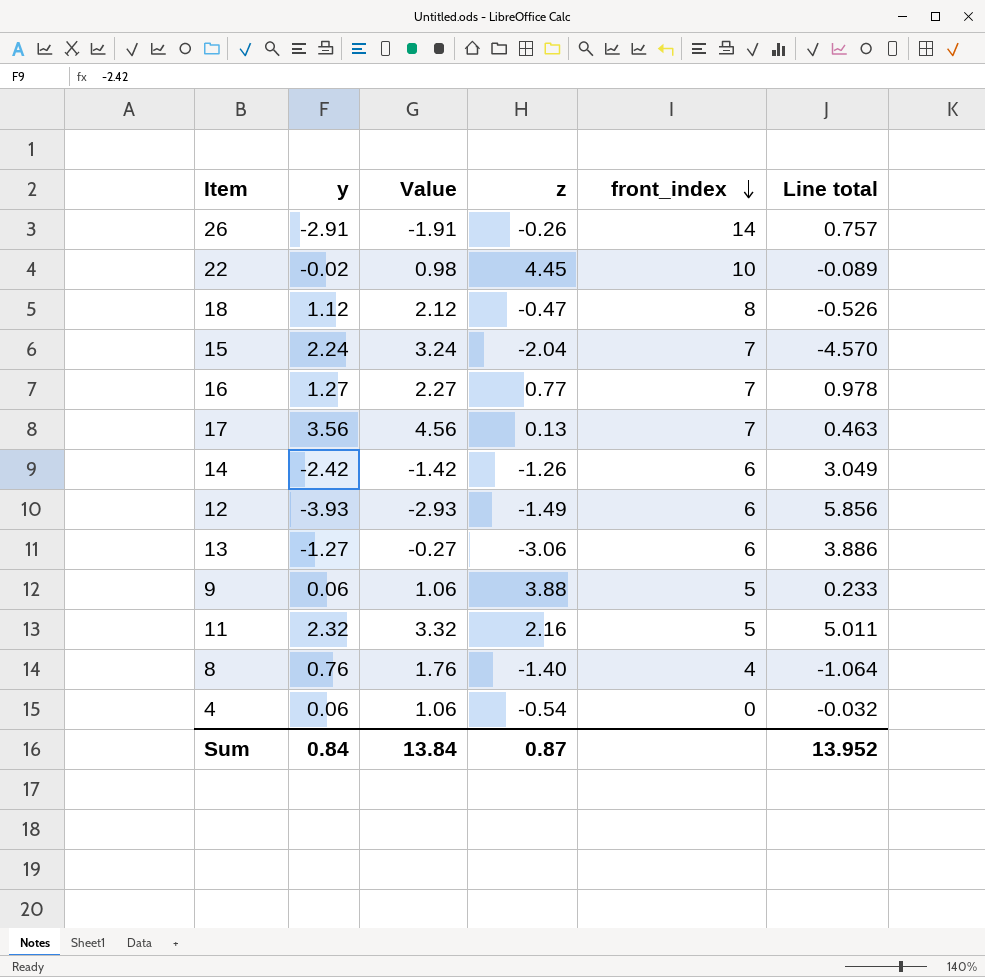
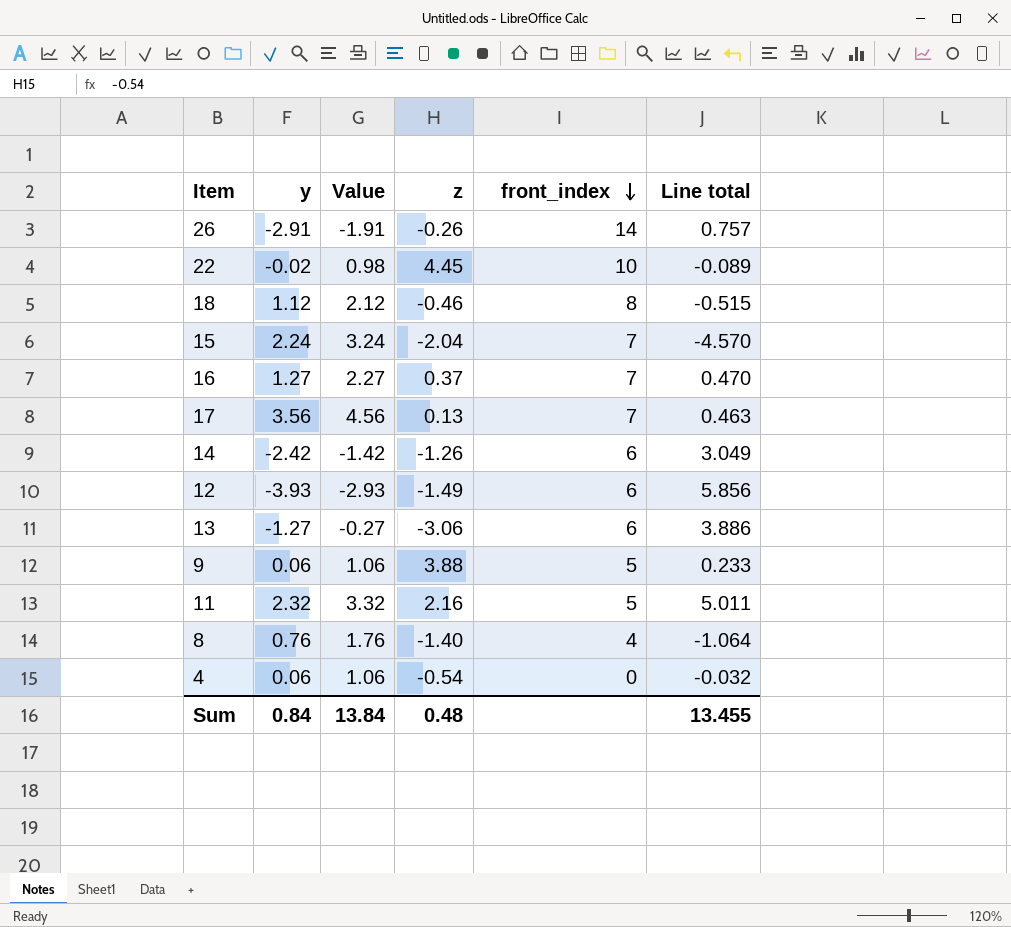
18 | z: -0.47 -> -0.46
18 | Line total: -0.526 -> -0.515
16 | z: 0.77 -> 0.37
16 | Line total: 0.978 -> 0.470
Sum | z: 0.87 -> 0.48
Sum | Line total: 13.952 -> 13.455

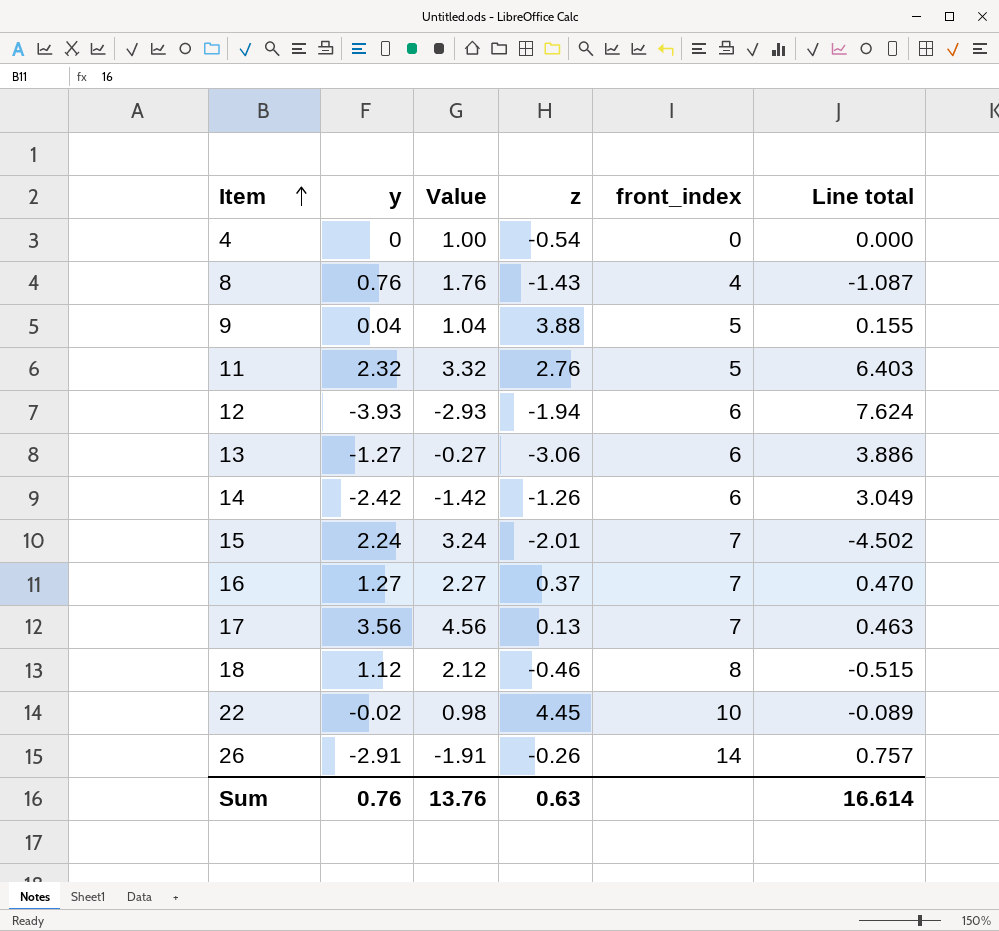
row order: front_index descending -> Item ascending
4 | y: 0.06 -> 0
4 | Value: 1.06 -> 1.00
4 | Line total: -0.032 -> 0.000
8 | z: -1.40 -> -1.43
8 | Line total: -1.064 -> -1.087
9 | y: 0.06 -> 0.04
9 | Value: 1.06 -> 1.04
9 | Line total: 0.233 -> 0.155
11 | z: 2.16 -> 2.76
11 | Line total: 5.011 -> 6.403
12 | z: -1.49 -> -1.94
12 | Line total: 5.856 -> 7.624
15 | z: -2.04 -> -2.01
15 | Line total: -4.570 -> -4.502
Sum | y: 0.84 -> 0.76
Sum | Value: 13.84 -> 13.76
Sum | z: 0.48 -> 0.63
Sum | Line total: 13.455 -> 16.614

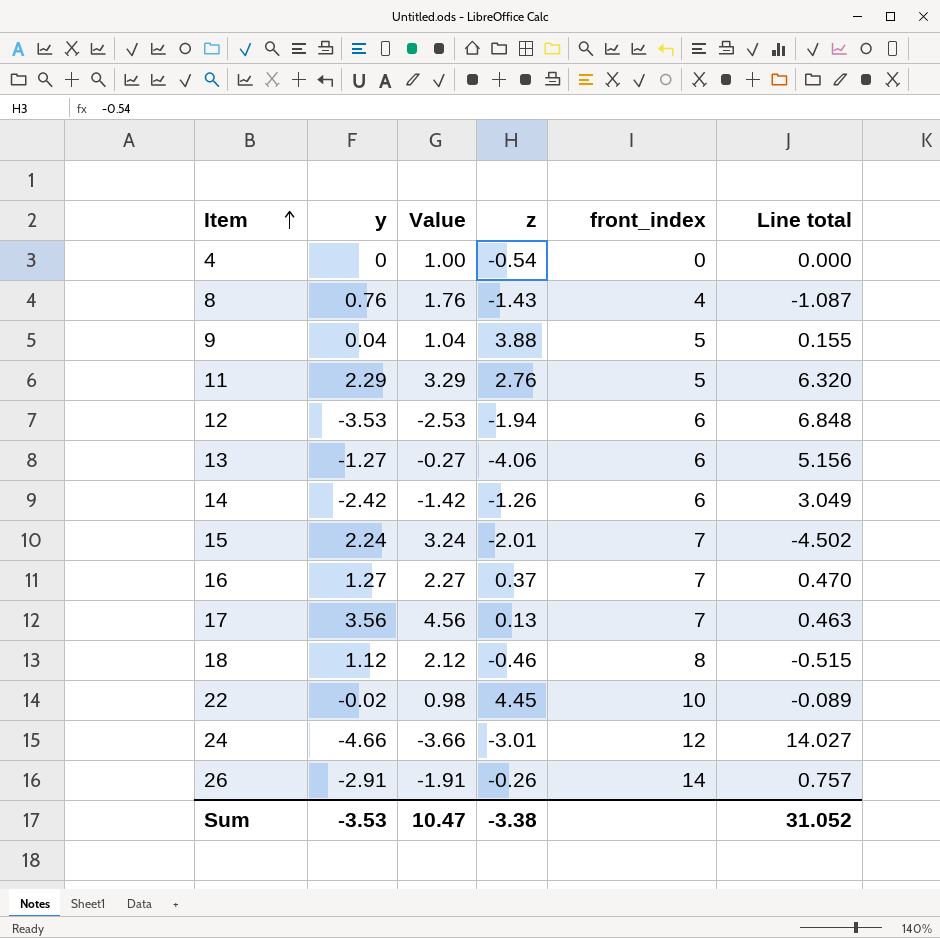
11 | y: 2.32 -> 2.29
11 | Value: 3.32 -> 3.29
11 | Line total: 6.403 -> 6.320
12 | y: -3.93 -> -3.53
12 | Value: -2.93 -> -2.53
12 | Line total: 7.624 -> 6.848
13 | z: -3.06 -> -4.06
13 | Line total: 3.886 -> 5.156
row 24: none -> -4.66 | -3.66 | -3.01 | 12 | 14.027
Sum | y: 0.76 -> -3.53
Sum | Value: 13.76 -> 10.47
Sum | z: 0.63 -> -3.38
Sum | Line total: 16.614 -> 31.052

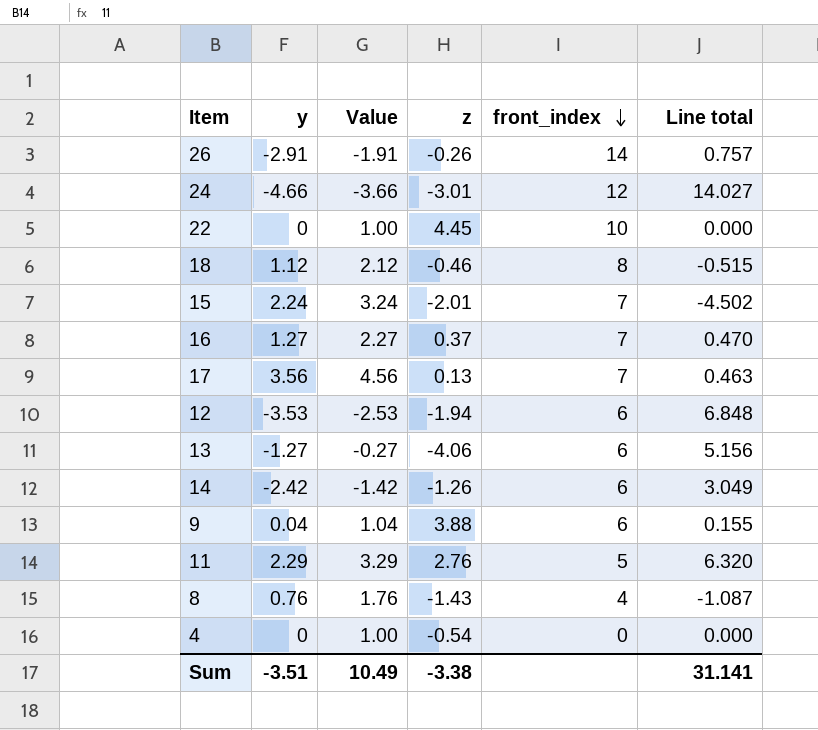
row order: Item ascending -> front_index descending
22 | y: -0.02 -> 0
22 | Value: 0.98 -> 1.00
22 | Line total: -0.089 -> 0.000
9 | front_index: 5 -> 6
Sum | y: -3.53 -> -3.51
Sum | Value: 10.47 -> 10.49
Sum | Line total: 31.052 -> 31.141

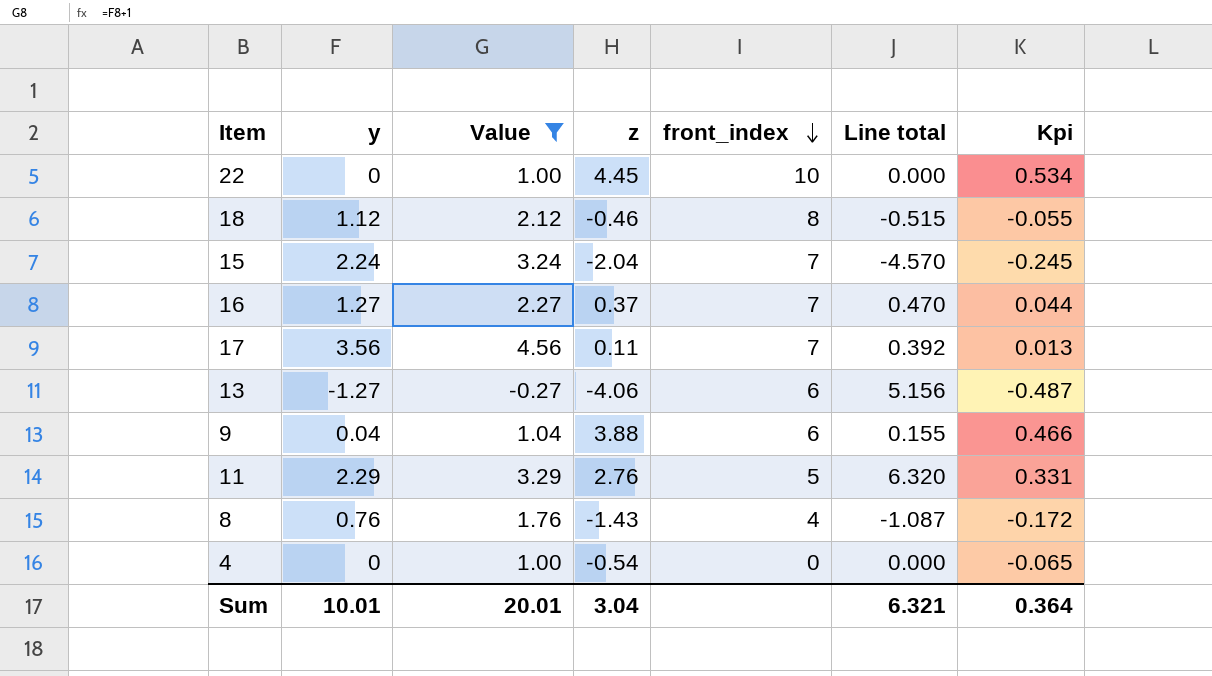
filter: none -> Value >= -0.27
column Kpi | formula: none -> [z] * 0.12
15 | z: -2.01 -> -2.04
15 | Line total: -4.502 -> -4.570
17 | z: 0.13 -> 0.11
17 | Line total: 0.463 -> 0.392
Sum | y: -3.51 -> 10.01
Sum | Value: 10.49 -> 20.01
Sum | z: -3.38 -> 3.04
Sum | Line total: 31.141 -> 6.321

